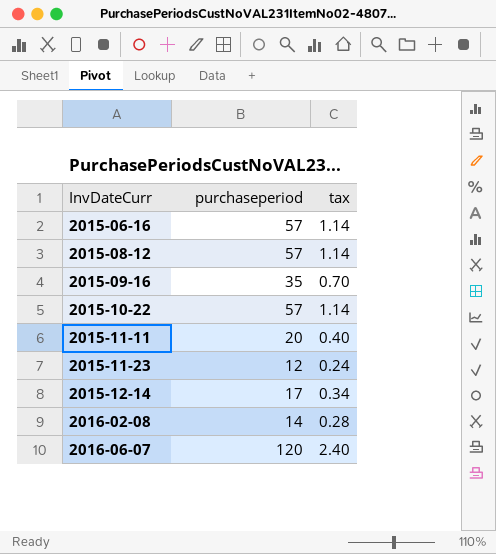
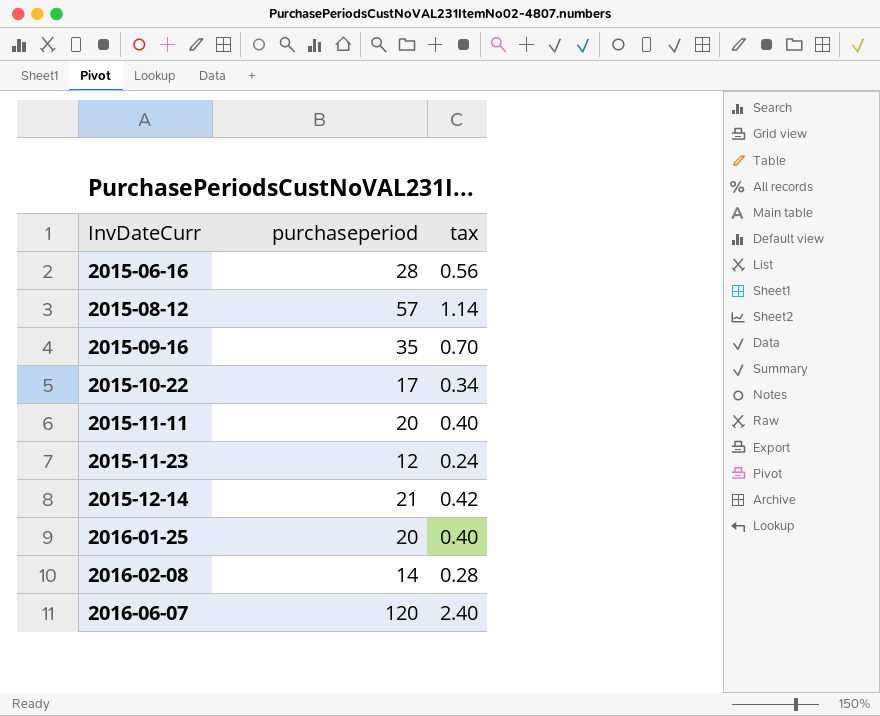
2015-06-16 | purchaseperiod: 57 -> 28
2015-06-16 | tax: 1.14 -> 0.56
2015-10-22 | purchaseperiod: 57 -> 17
2015-10-22 | tax: 1.14 -> 0.34
2015-12-14 | purchaseperiod: 17 -> 21
2015-12-14 | tax: 0.34 -> 0.42
row 2016-01-25: none -> 20 | 0.40

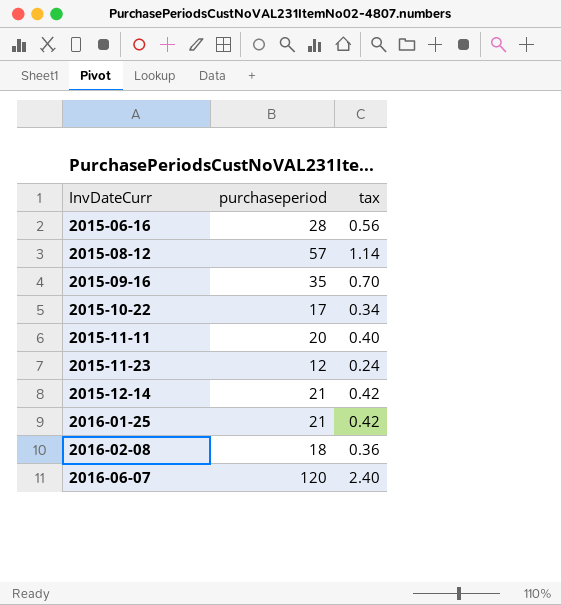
2016-01-25 | purchaseperiod: 20 -> 21
2016-01-25 | tax: 0.40 -> 0.42
2016-02-08 | purchaseperiod: 14 -> 18
2016-02-08 | tax: 0.28 -> 0.36

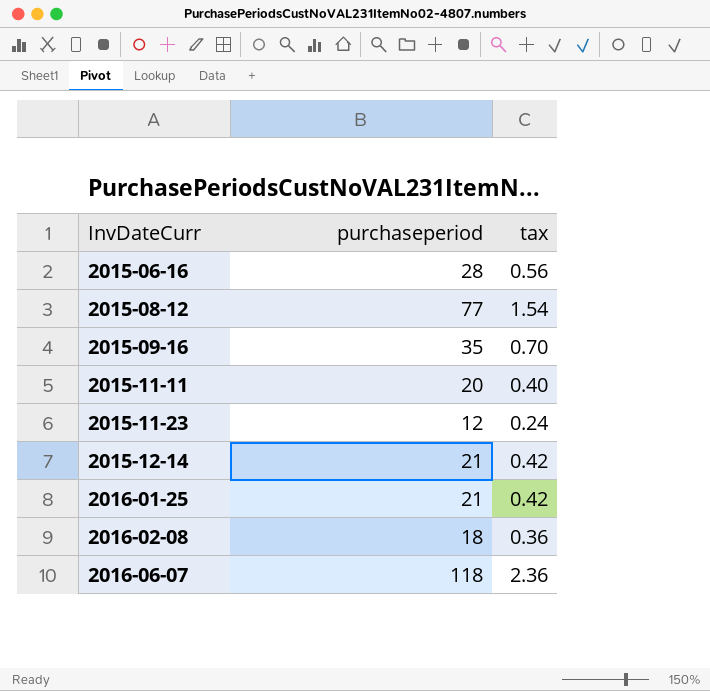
row 2015-10-22: 17 | 0.34 -> none
2015-08-12 | purchaseperiod: 57 -> 77
2015-08-12 | tax: 1.14 -> 1.54
2016-06-07 | purchaseperiod: 120 -> 118
2016-06-07 | tax: 2.40 -> 2.36

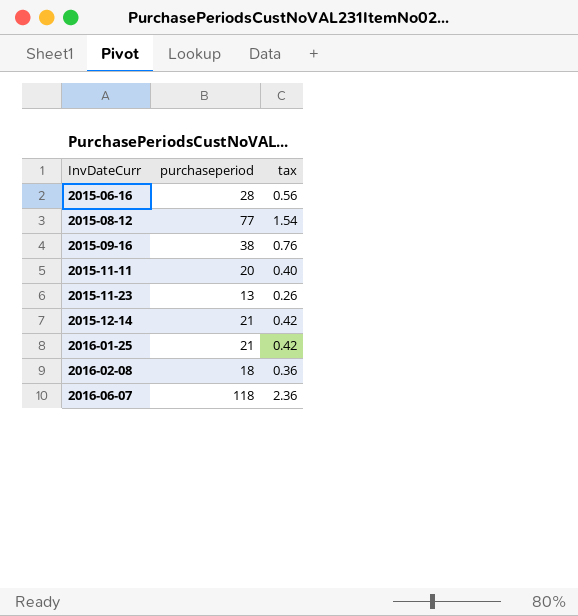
2015-09-16 | purchaseperiod: 35 -> 38
2015-09-16 | tax: 0.70 -> 0.76
2015-11-23 | purchaseperiod: 12 -> 13
2015-11-23 | tax: 0.24 -> 0.26

